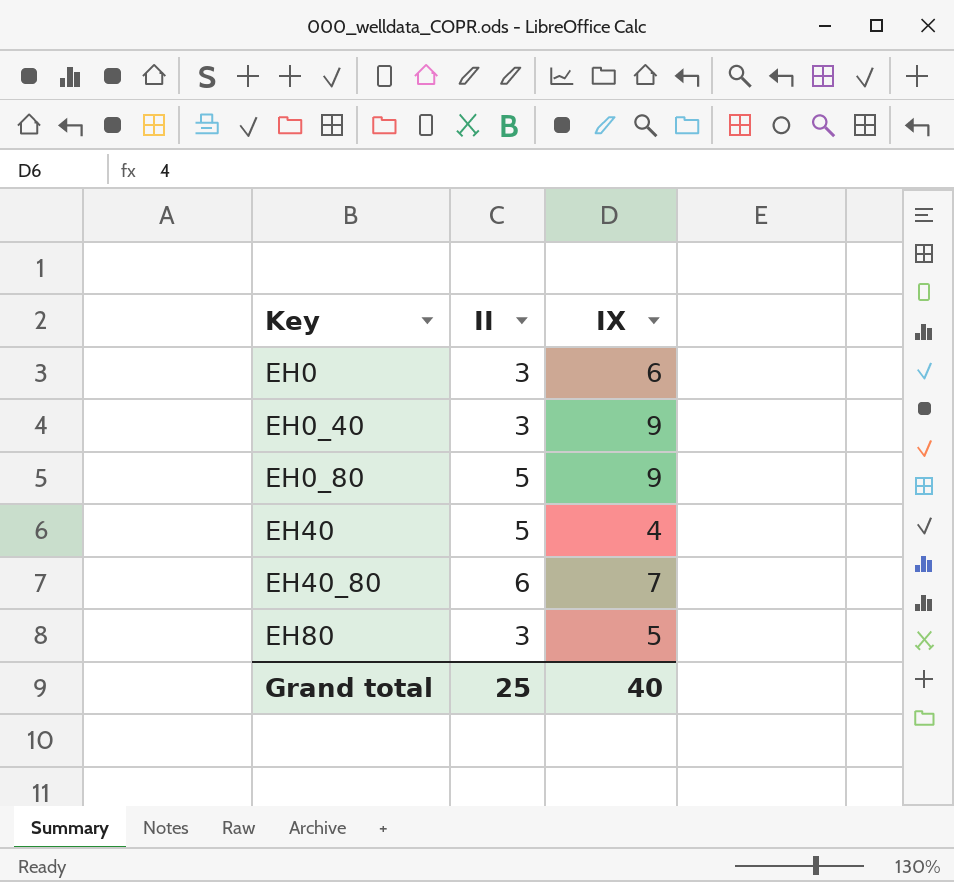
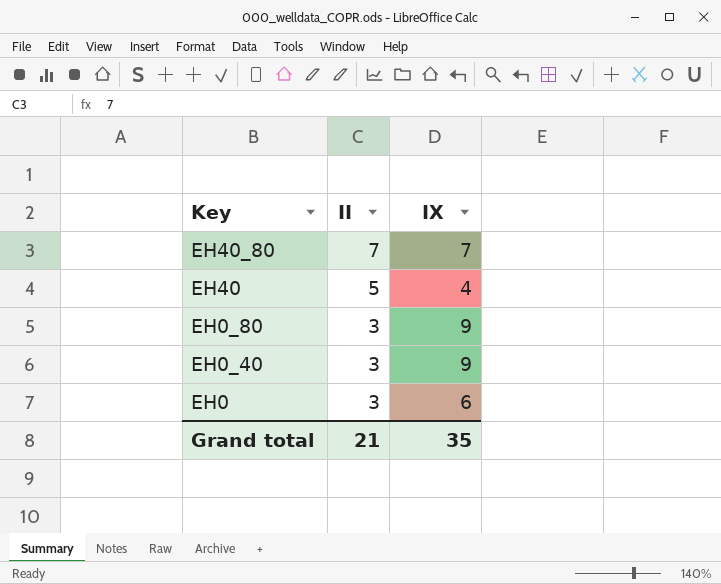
row order: Key ascending -> Key descending
row EH80: 3 | 5 -> none
EH40_80 | II: 6 -> 7
EH0_80 | II: 5 -> 3
Grand total | II: 25 -> 21
Grand total | IX: 40 -> 35

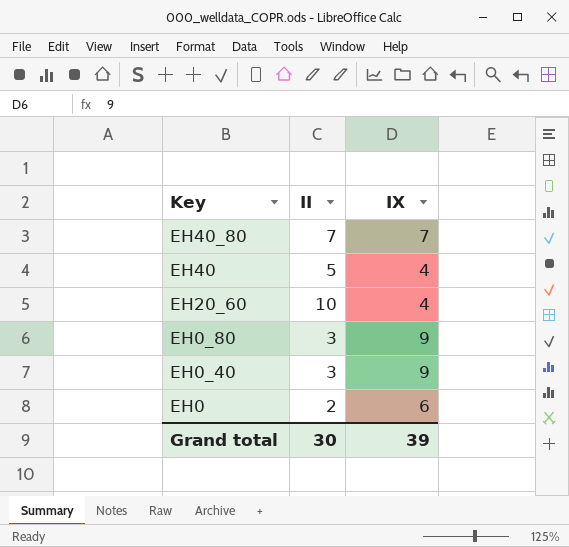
row EH20_60: none -> 10 | 4
EH0 | II: 3 -> 2
Grand total | II: 21 -> 30
Grand total | IX: 35 -> 39

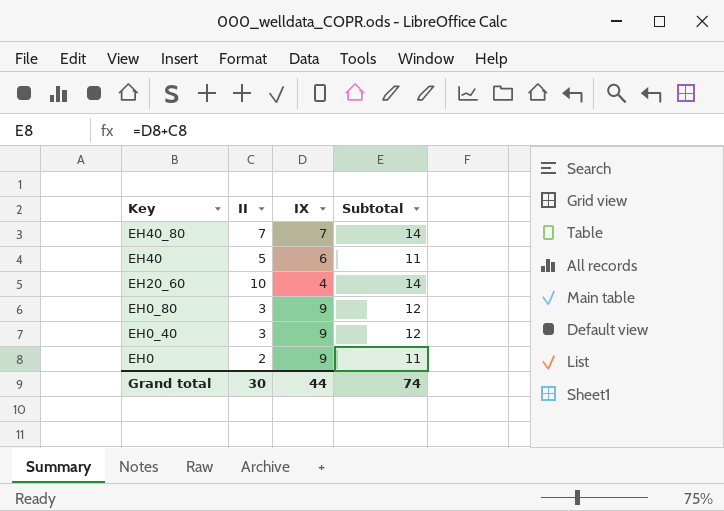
column Subtotal | formula: none -> [II] + [IX]
EH40 | IX: 4 -> 6
EH0 | IX: 6 -> 9
Grand total | IX: 39 -> 44

